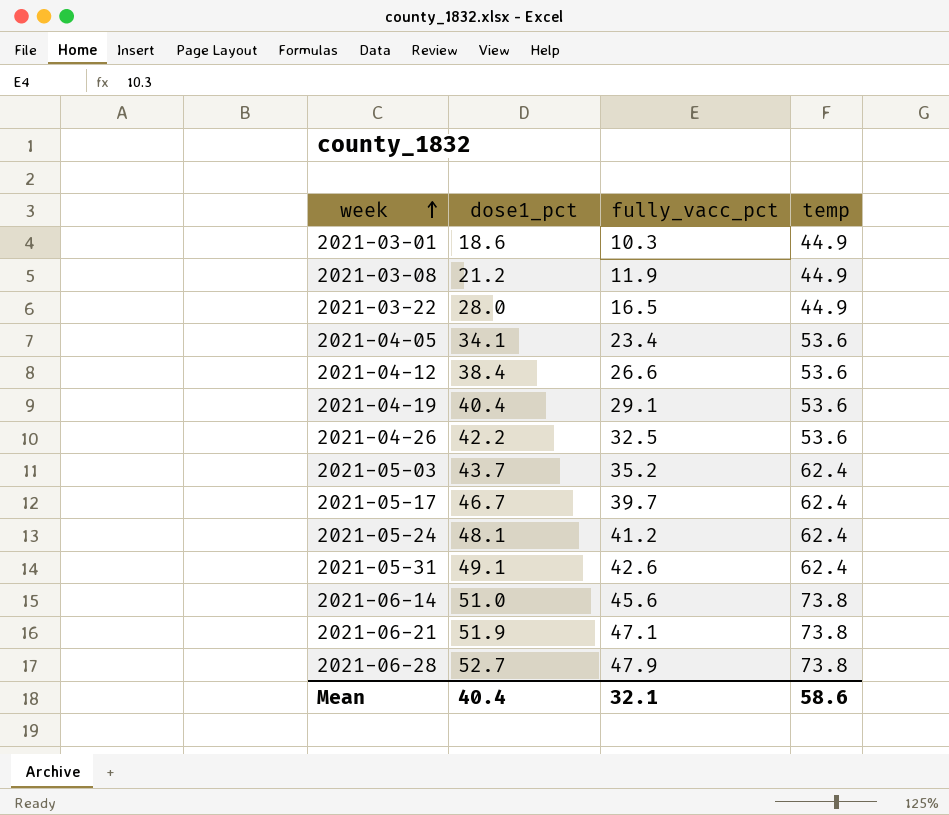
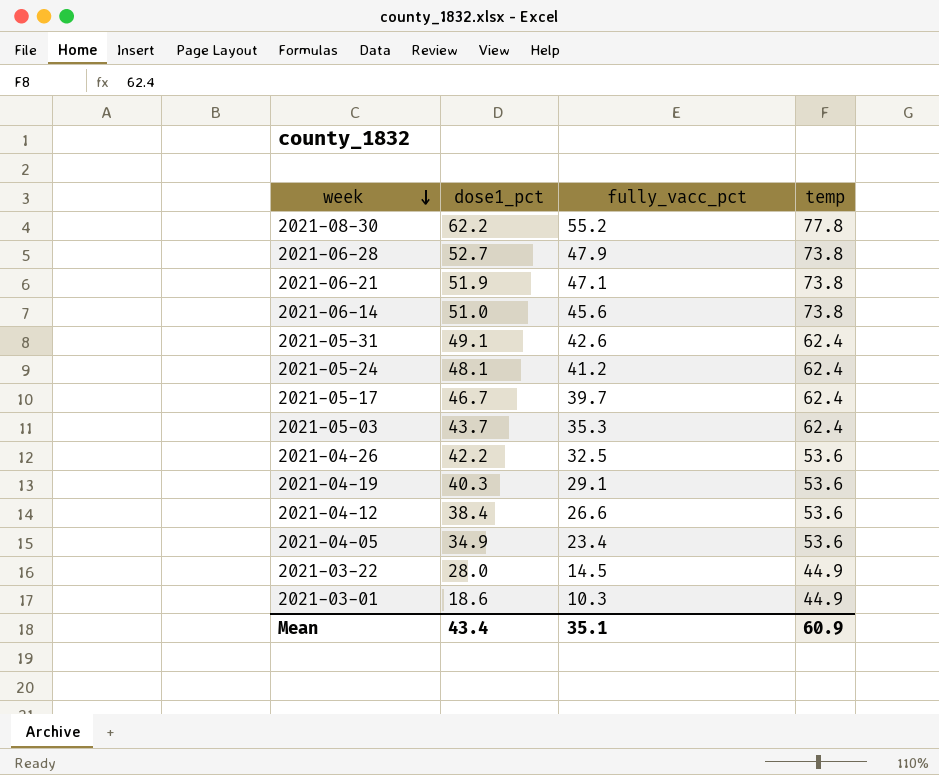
row order: week ascending -> week descending
row 2021-03-08: 21.2 | 11.9 | 44.9 -> none
row 2021-08-30: none -> 62.2 | 55.2 | 77.8
2021-05-03 | fully_vacc_pct: 35.2 -> 35.3
2021-04-19 | dose1_pct: 40.4 -> 40.3
2021-04-05 | dose1_pct: 34.1 -> 34.9
2021-03-22 | fully_vacc_pct: 16.5 -> 14.5
Mean | dose1_pct: 40.4 -> 43.4
Mean | fully_vacc_pct: 32.1 -> 35.1
Mean | temp: 58.6 -> 60.9

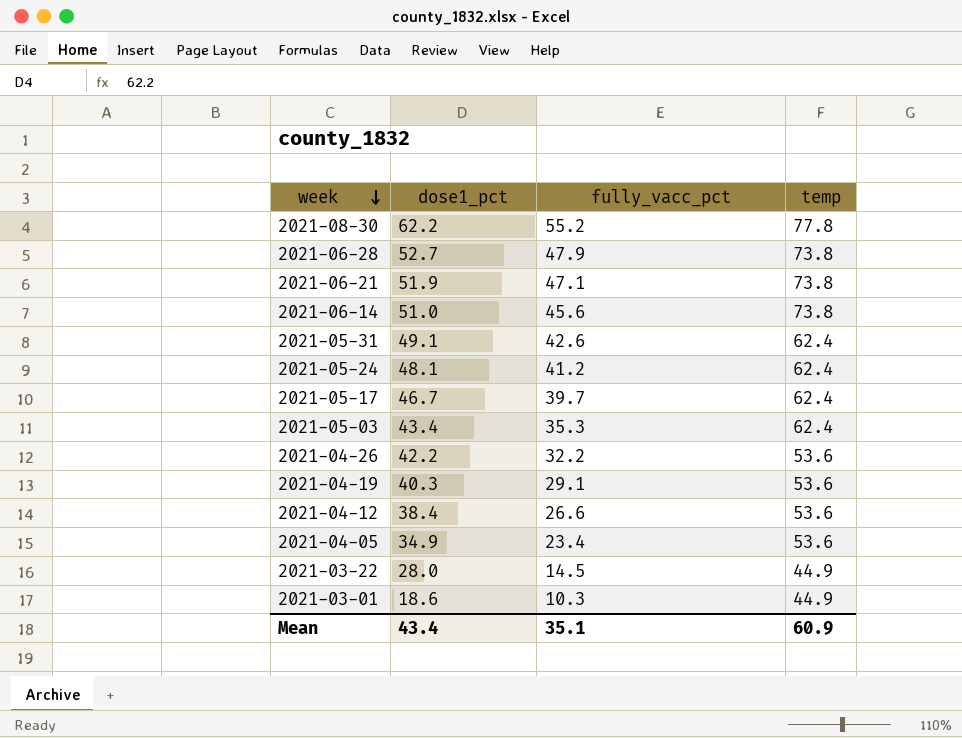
2021-05-03 | dose1_pct: 43.7 -> 43.4
2021-04-26 | fully_vacc_pct: 32.5 -> 32.2

